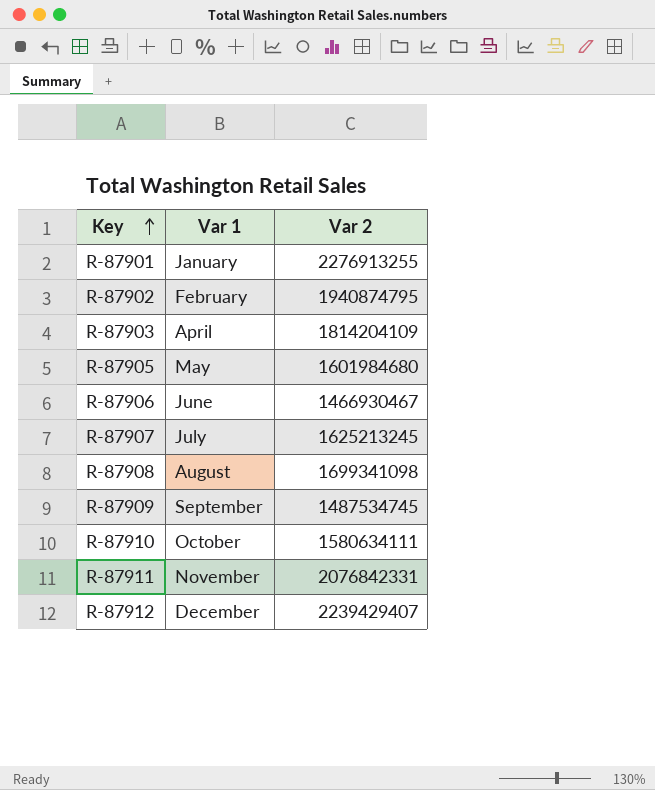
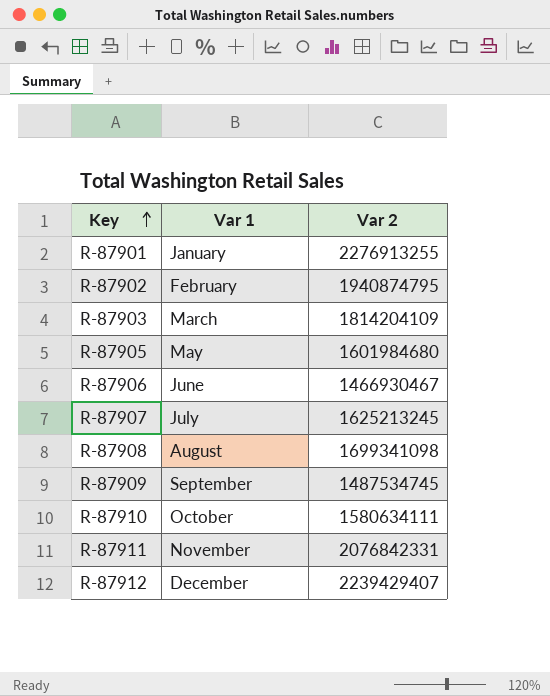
R-87903 | Var 1: April -> March

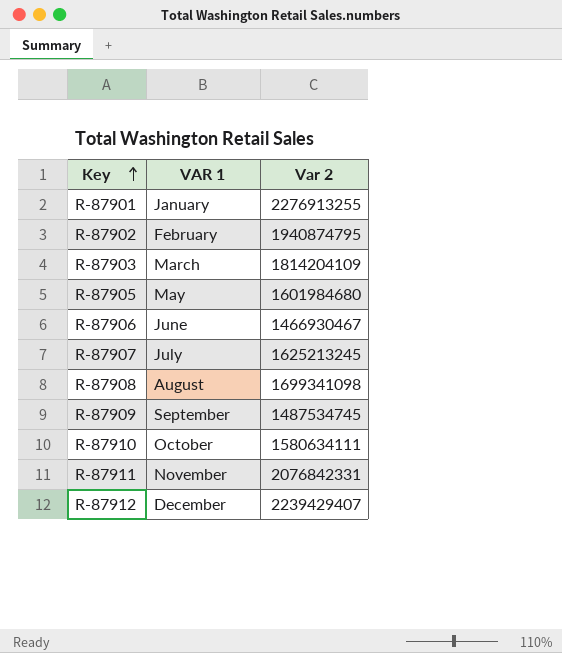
column name: Var 1 -> VAR 1

